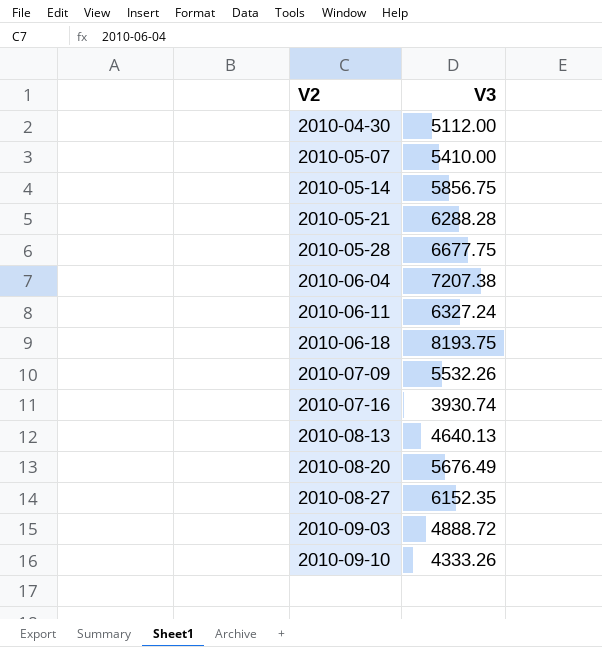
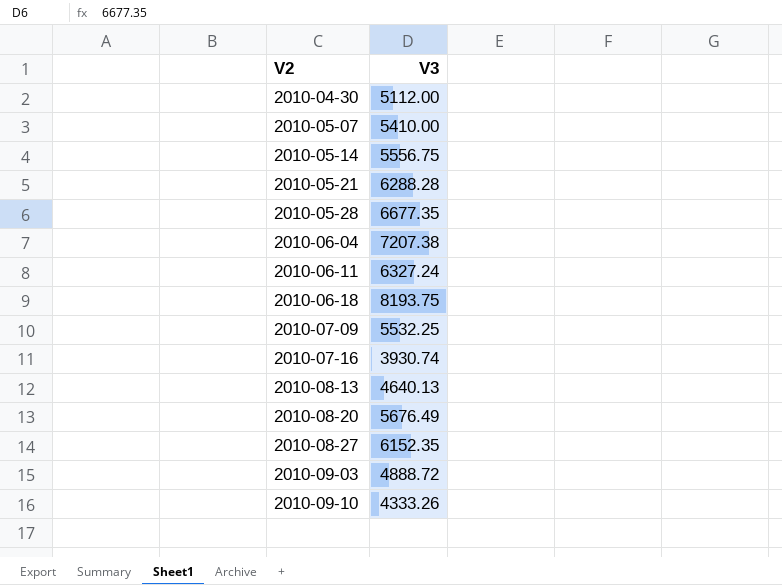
2010-05-14 | V3: 5856.75 -> 5556.75
2010-05-28 | V3: 6677.75 -> 6677.35
2010-07-09 | V3: 5532.26 -> 5532.25

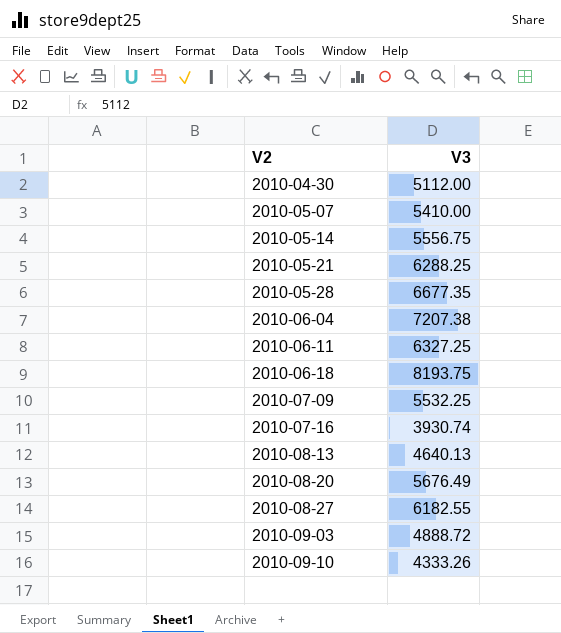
2010-05-21 | V3: 6288.28 -> 6288.25
2010-06-11 | V3: 6327.24 -> 6327.25
2010-08-27 | V3: 6152.35 -> 6182.55

